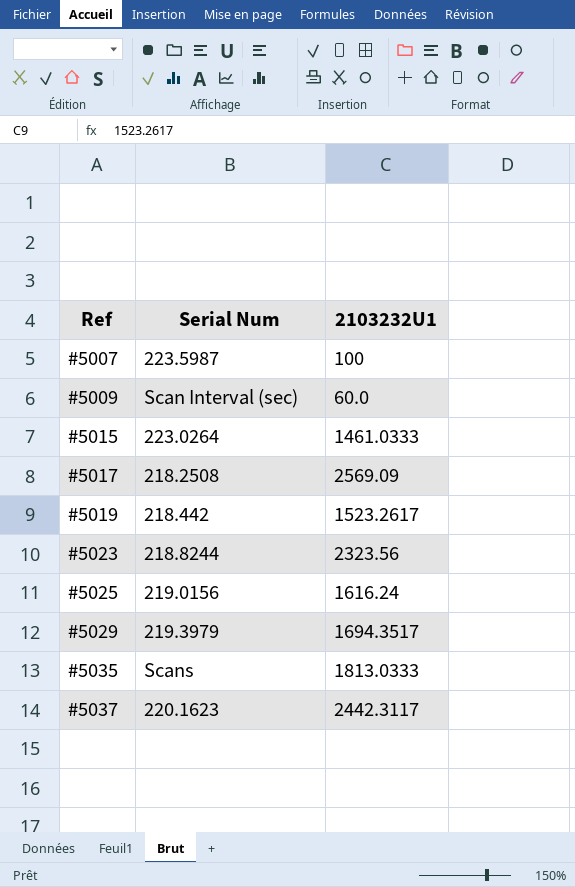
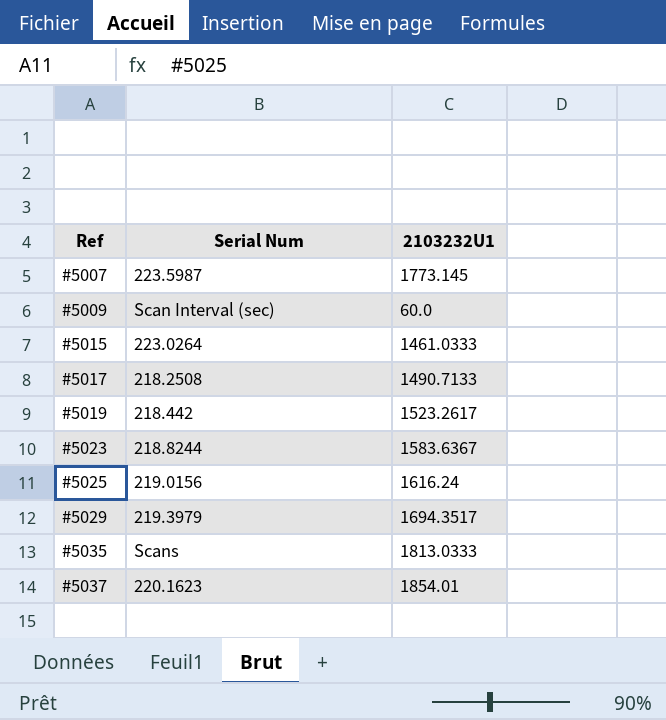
#5007 | 2103232U1: 100 -> 1773.145
#5017 | 2103232U1: 2569.09 -> 1490.7133
#5023 | 2103232U1: 2323.56 -> 1583.6367
#5037 | 2103232U1: 2442.3117 -> 1854.01

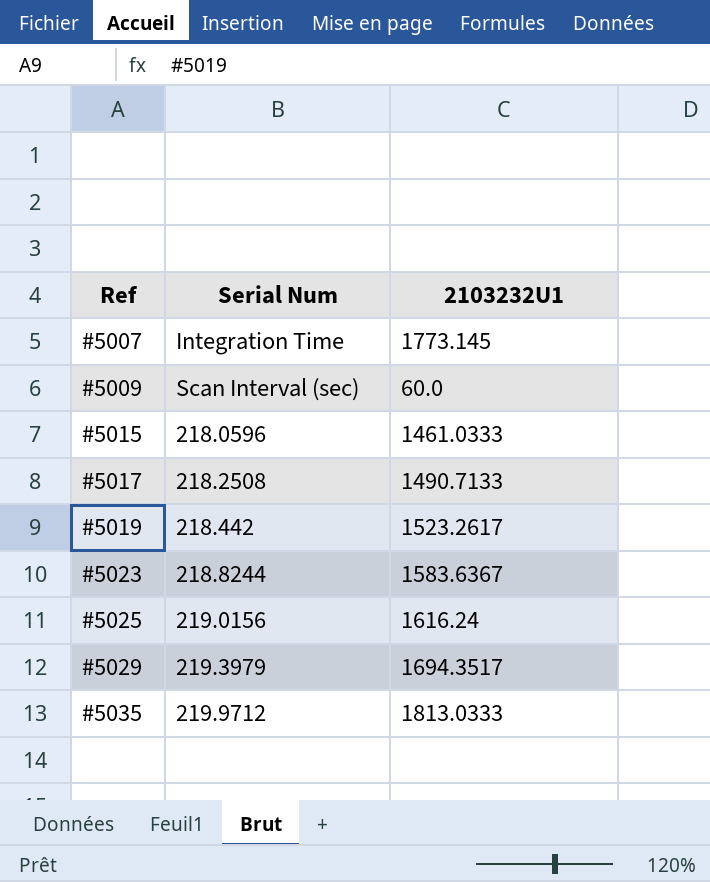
row #5037: 220.1623 | 1854.01 -> none
#5007 | Serial Num: 223.5987 -> Integration Time
#5015 | Serial Num: 223.0264 -> 218.0596
#5035 | Serial Num: Scans -> 219.9712

